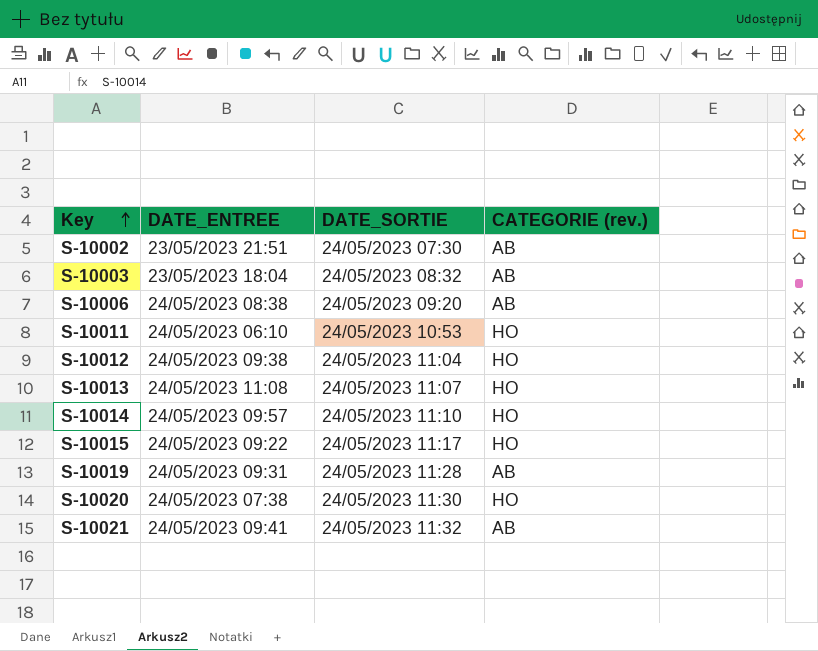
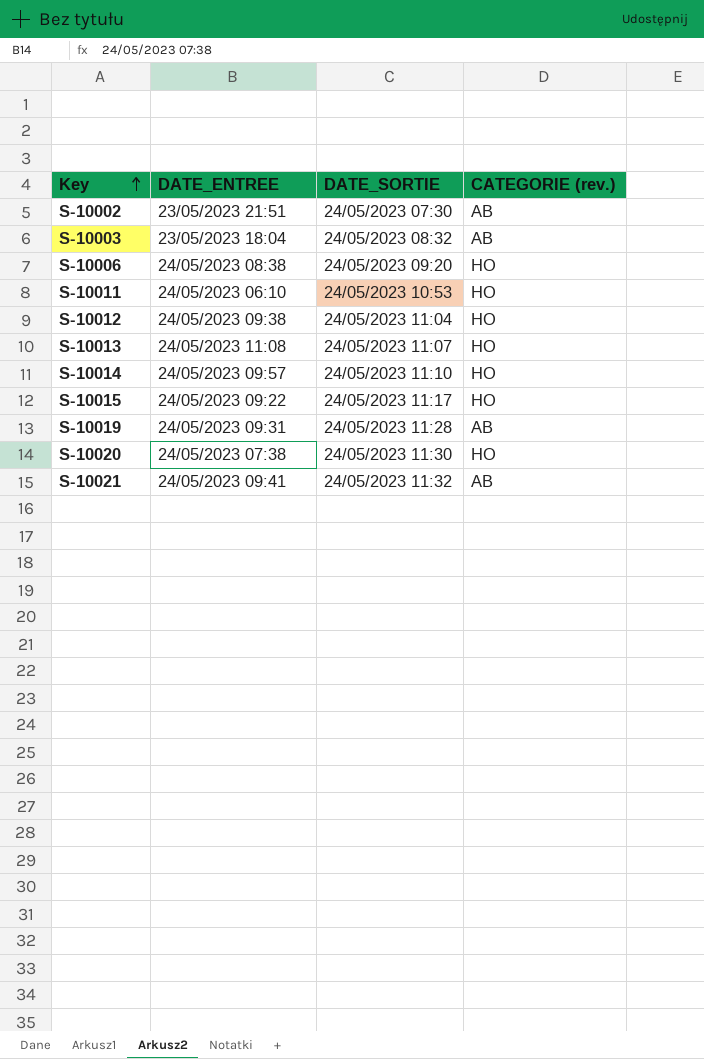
S-10006 | CATEGORIE (rev.): AB -> HO

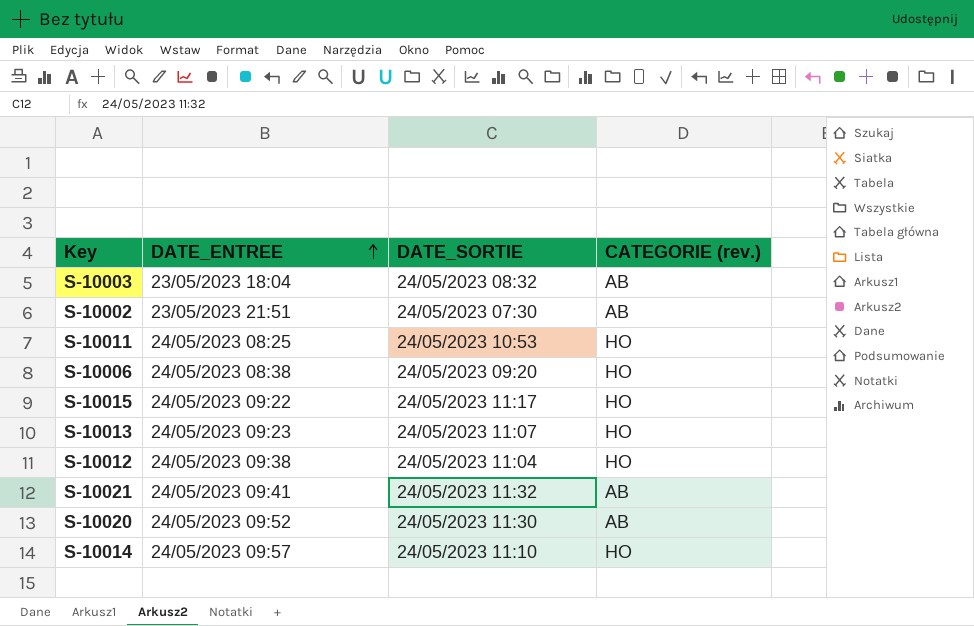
row order: Key ascending -> DATE_ENTREE ascending
row S-10019: 24/05/2023 09:31 | 24/05/2023 11:28 | AB -> none
S-10011 | DATE_ENTREE: 24/05/2023 06:10 -> 24/05/2023 08:25
S-10013 | DATE_ENTREE: 24/05/2023 11:08 -> 24/05/2023 09:23
S-10020 | DATE_ENTREE: 24/05/2023 07:38 -> 24/05/2023 09:52
S-10020 | CATEGORIE (rev.): HO -> AB

